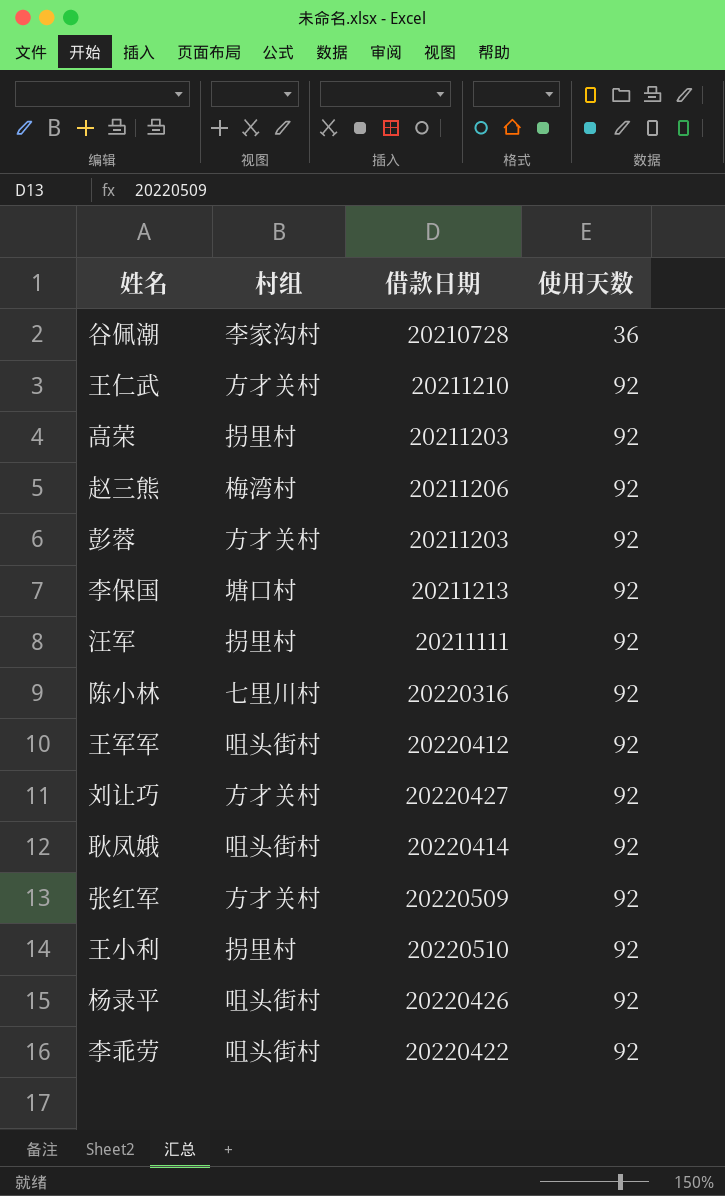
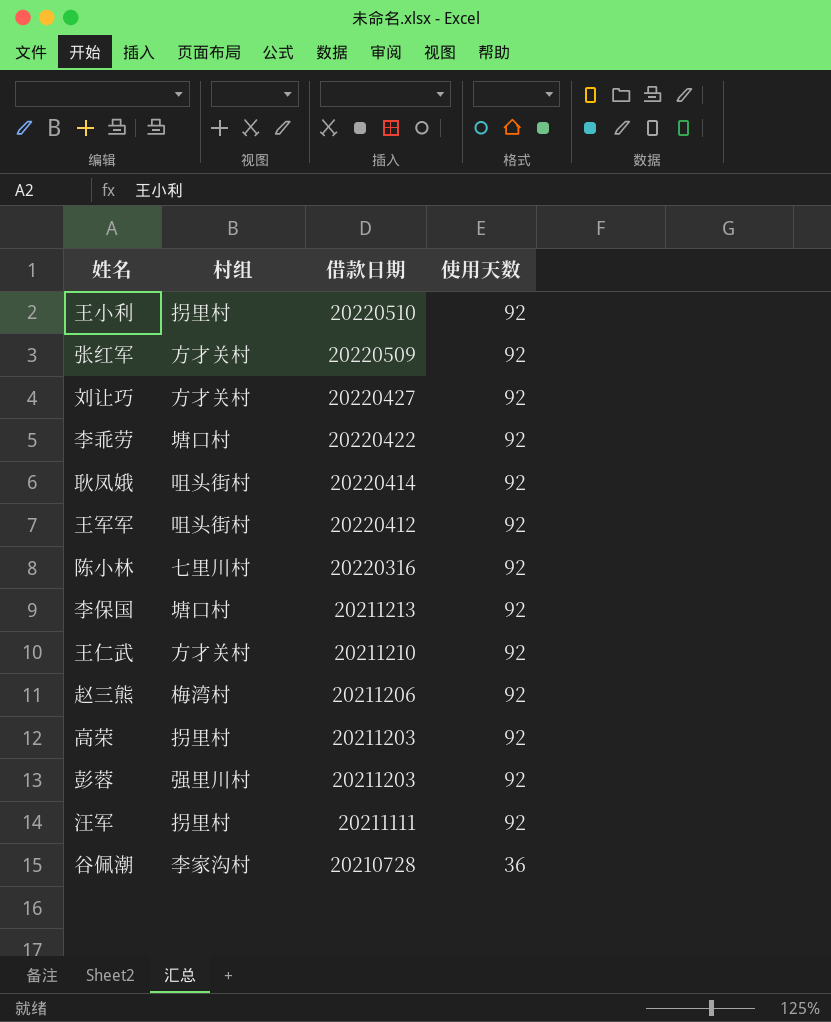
row order: 使用天数 ascending -> 借款日期 descending
row 杨录平: 咀头街村 | 20220426 | 92 -> none
李乖劳 | 村组: 咀头街村 -> 塘口村
彭蓉 | 村组: 方才关村 -> 强里川村

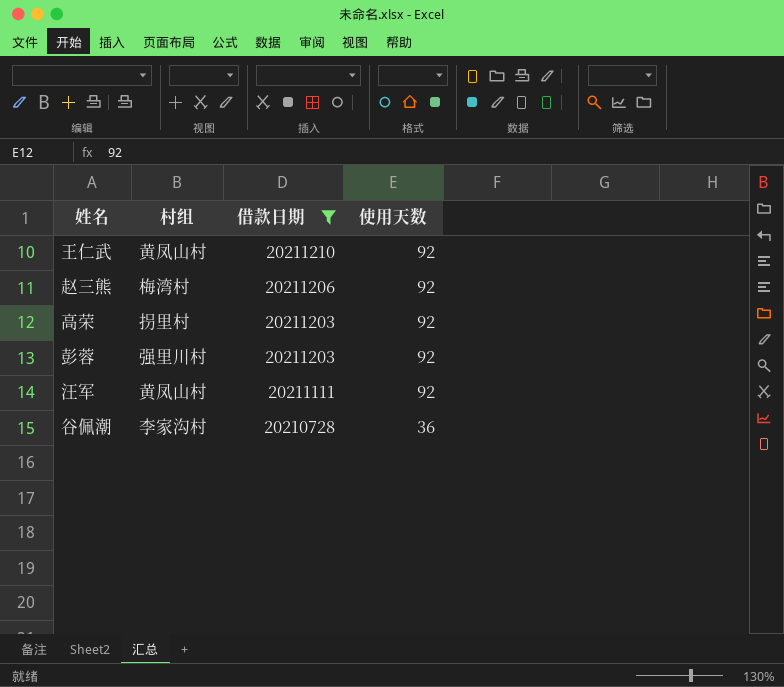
filter: none -> 借款日期 <= 20211210
王仁武 | 村组: 方才关村 -> 黄凤山村
汪军 | 村组: 拐里村 -> 黄凤山村

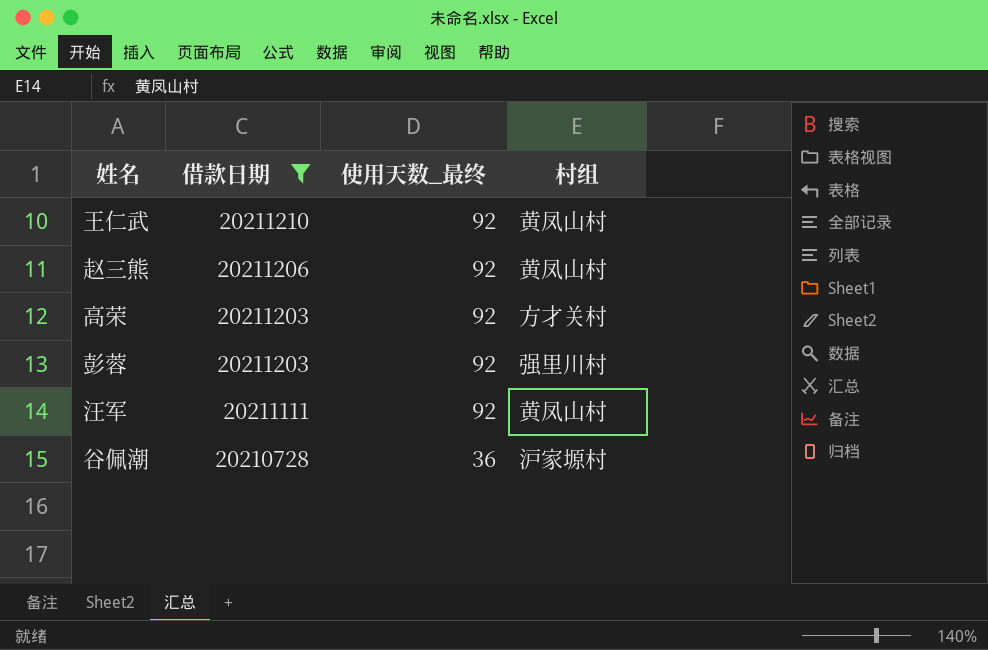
column name: 使用天数 -> 使用天数_最终
column 村组 | position: 2 -> 4
赵三熊 | 村组: 梅湾村 -> 黄凤山村
高荣 | 村组: 拐里村 -> 方才关村
谷佩潮 | 村组: 李家沟村 -> 沪家塬村

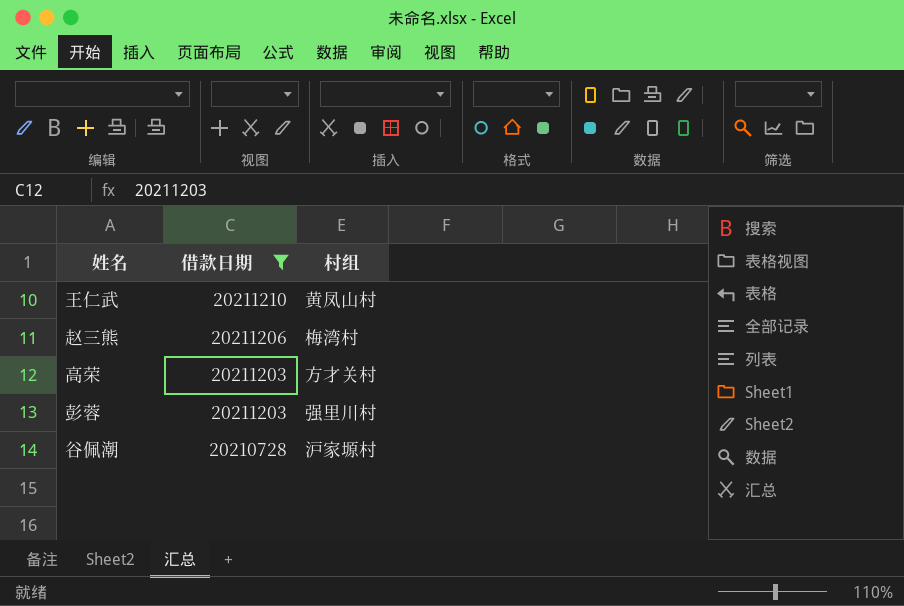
column 使用天数_最终 | position: 3 -> none
row 汪军: 20211111 | 92 | 黄凤山村 -> none
赵三熊 | 村组: 黄凤山村 -> 梅湾村

